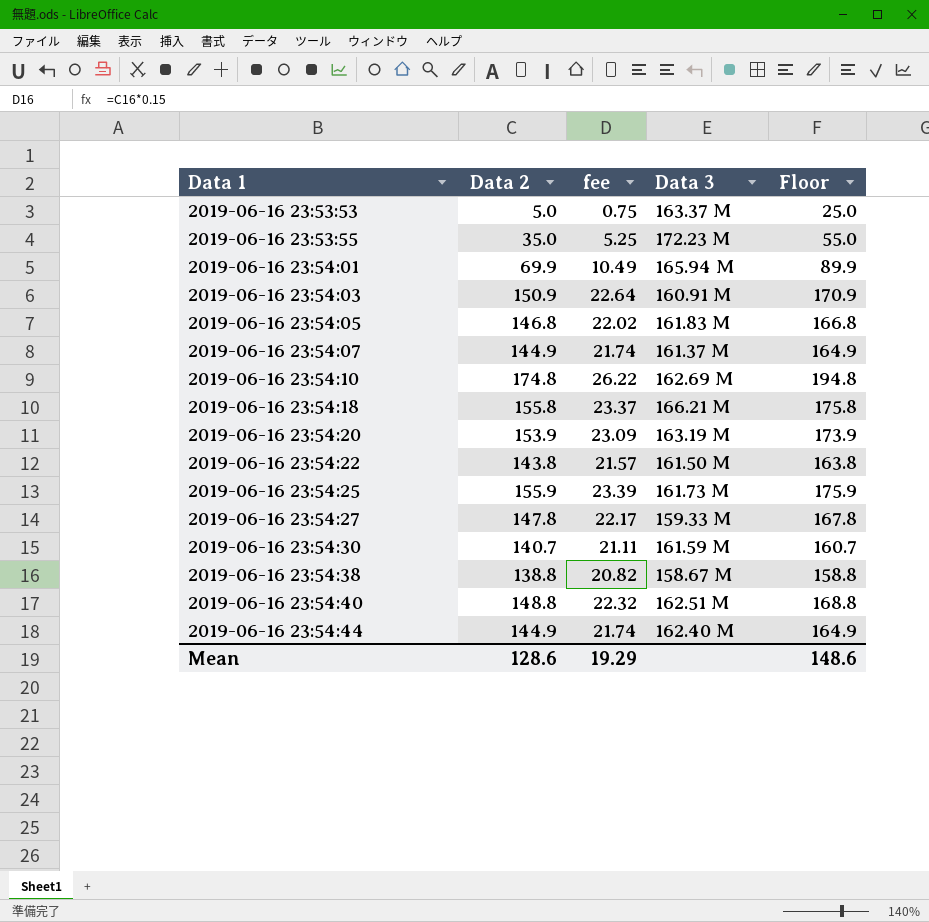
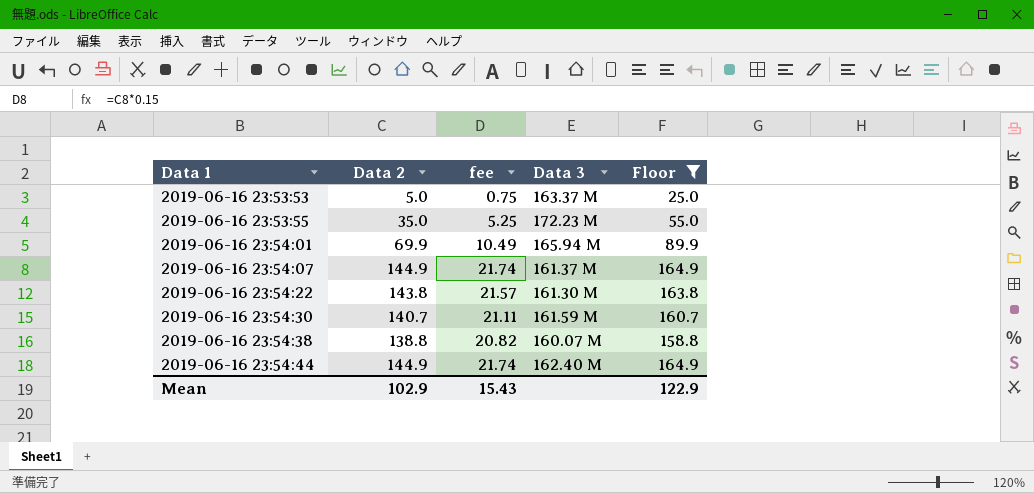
filter: none -> Floor <= 164.9
2019-06-16 23:54:22 | Data 3: 161.50 M -> 161.30 M
2019-06-16 23:54:38 | Data 3: 158.67 M -> 160.07 M
Mean | Data 2: 128.6 -> 102.9
Mean | fee: 19.29 -> 15.43
Mean | Floor: 148.6 -> 122.9

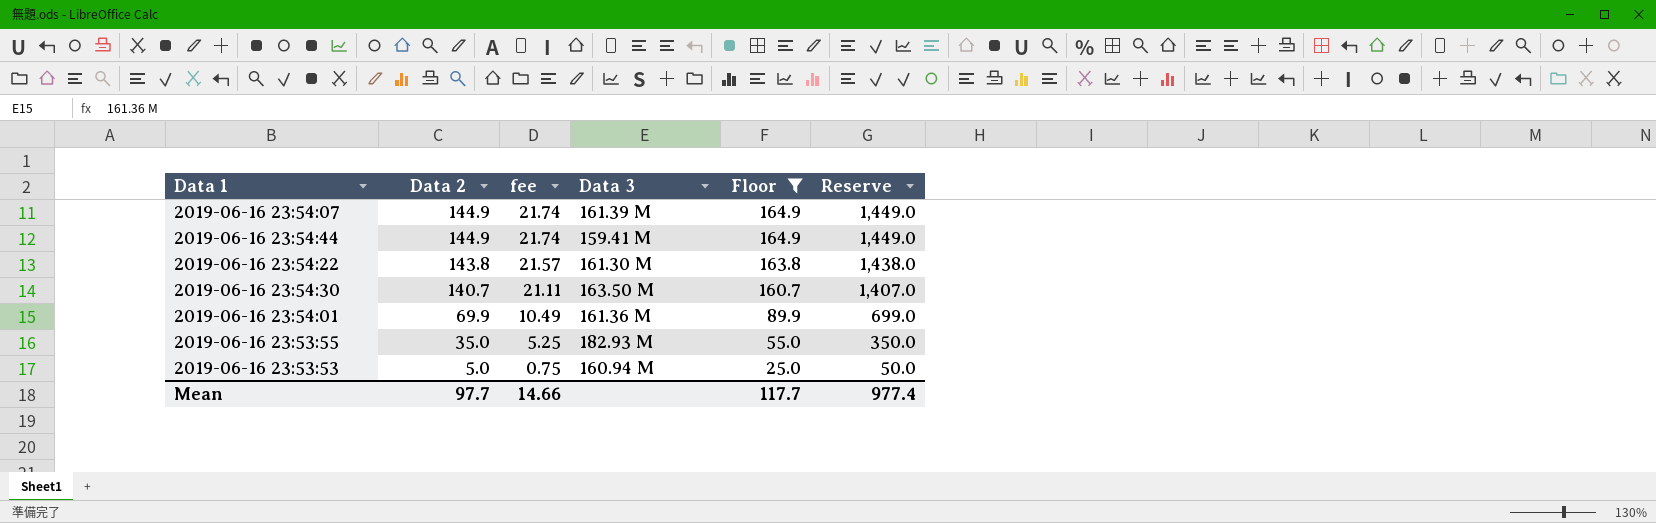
row order: Data 1 ascending -> Data 2 descending
column Reserve | formula: none -> [Data 2] * 10
row 2019-06-16 23:54:38: 138.8 | 20.82 | 160.07 M | 158.8 -> none
2019-06-16 23:54:07 | Data 3: 161.37 M -> 161.39 M
2019-06-16 23:54:44 | Data 3: 162.40 M -> 159.41 M
2019-06-16 23:54:30 | Data 3: 161.59 M -> 163.50 M
2019-06-16 23:54:01 | Data 3: 165.94 M -> 161.36 M
2019-06-16 23:53:55 | Data 3: 172.23 M -> 182.93 M
2019-06-16 23:53:53 | Data 3: 163.37 M -> 160.94 M
Mean | Data 2: 102.9 -> 97.7
Mean | fee: 15.43 -> 14.66
Mean | Floor: 122.9 -> 117.7

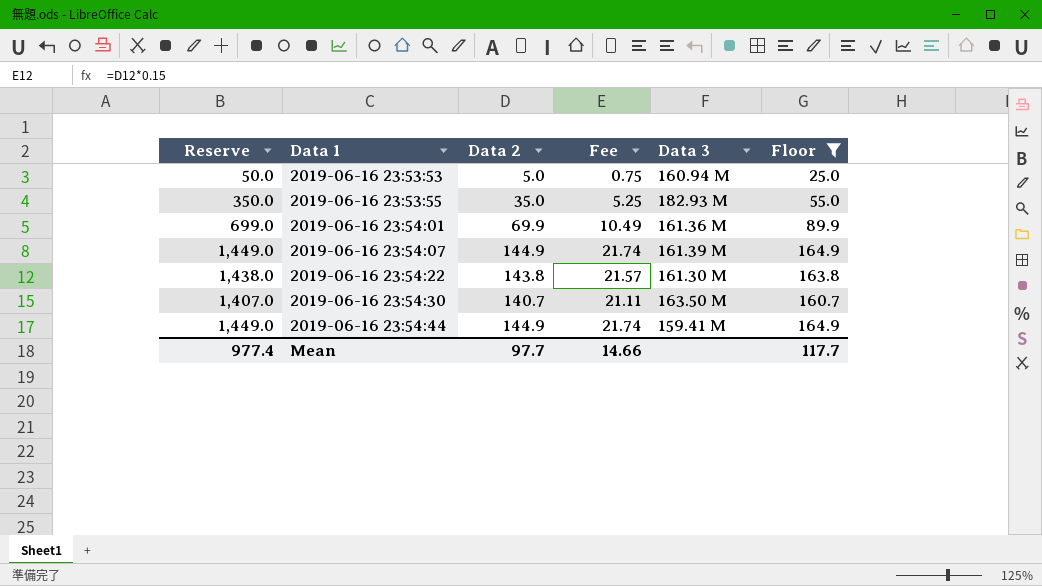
row order: Data 2 descending -> Data 1 ascending
column Reserve | position: 6 -> 1
column name: fee -> Fee

